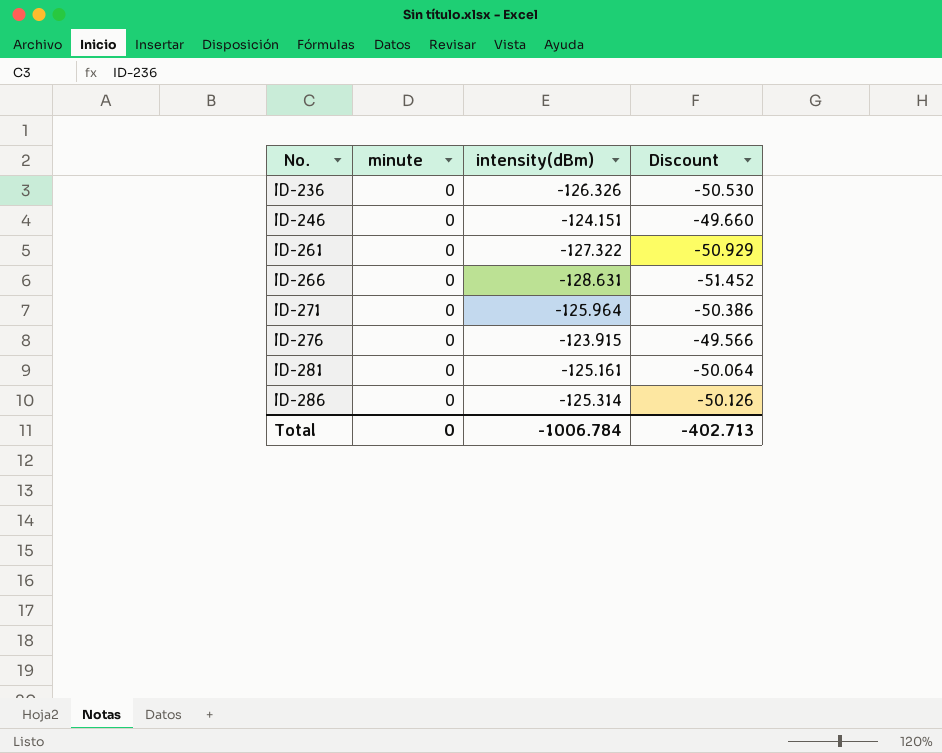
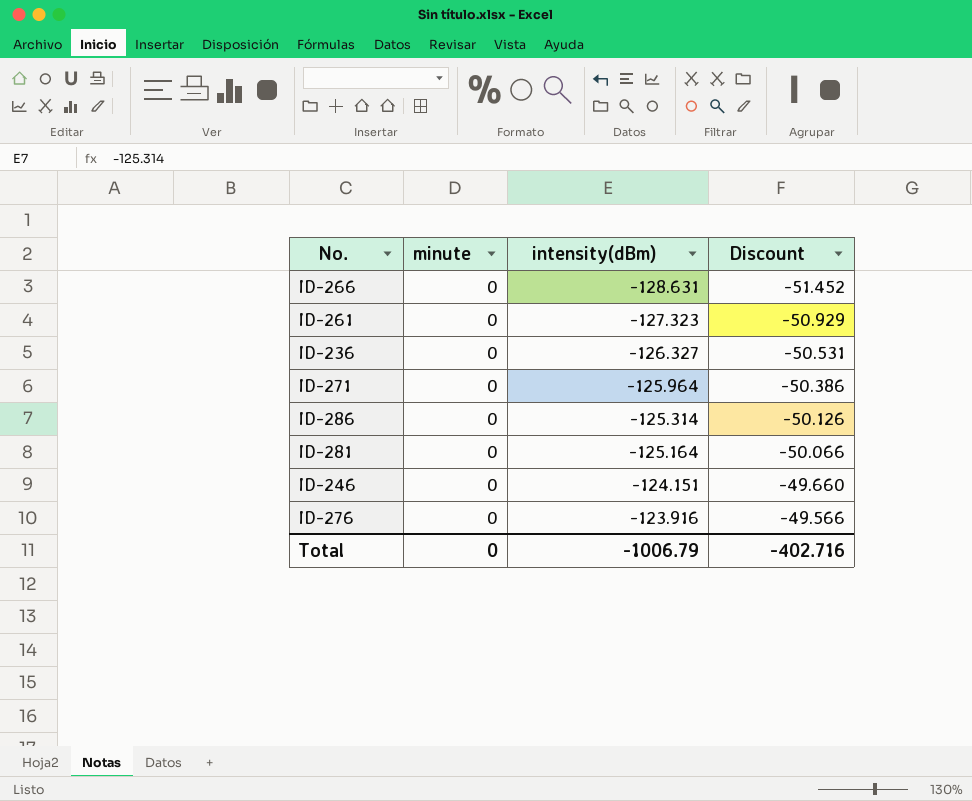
row order: No. ascending -> intensity(dBm) ascending
ID-261 | intensity(dBm): -127.322 -> -127.323
ID-236 | intensity(dBm): -126.326 -> -126.327
ID-236 | Discount: -50.530 -> -50.531
ID-281 | intensity(dBm): -125.161 -> -125.164
ID-281 | Discount: -50.064 -> -50.066
ID-276 | intensity(dBm): -123.915 -> -123.916
Total | intensity(dBm): -1006.784 -> -1006.79
Total | Discount: -402.713 -> -402.716

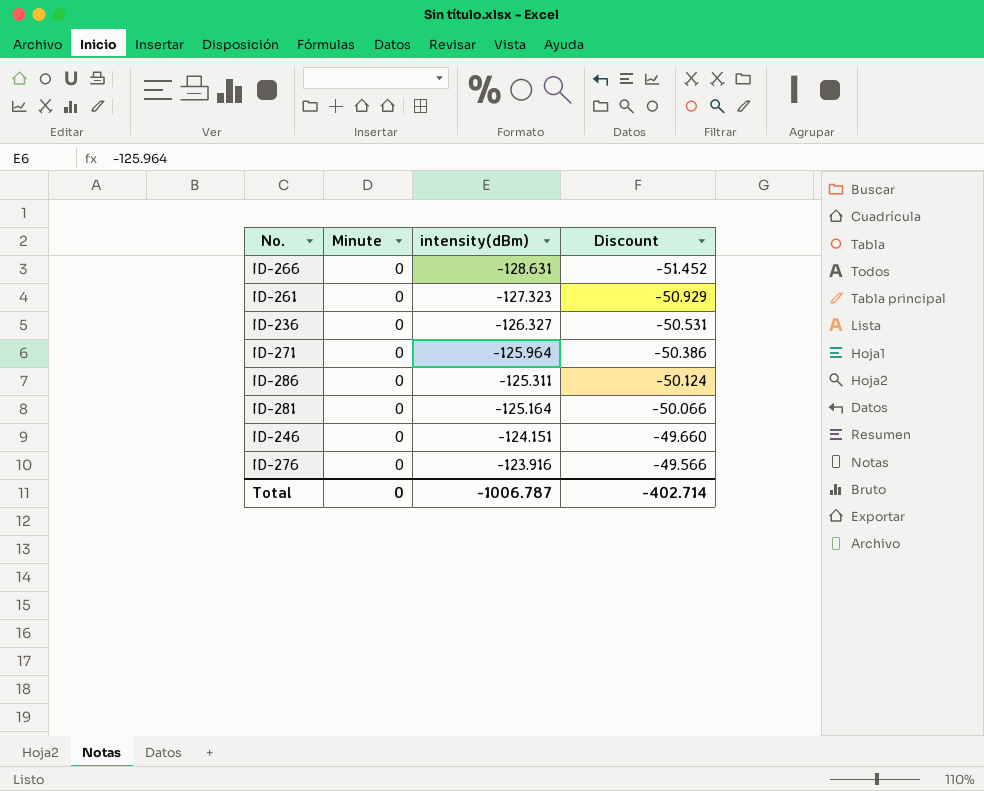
column name: minute -> Minute
ID-286 | intensity(dBm): -125.314 -> -125.311
ID-286 | Discount: -50.126 -> -50.124
Total | intensity(dBm): -1006.79 -> -1006.787
Total | Discount: -402.716 -> -402.714

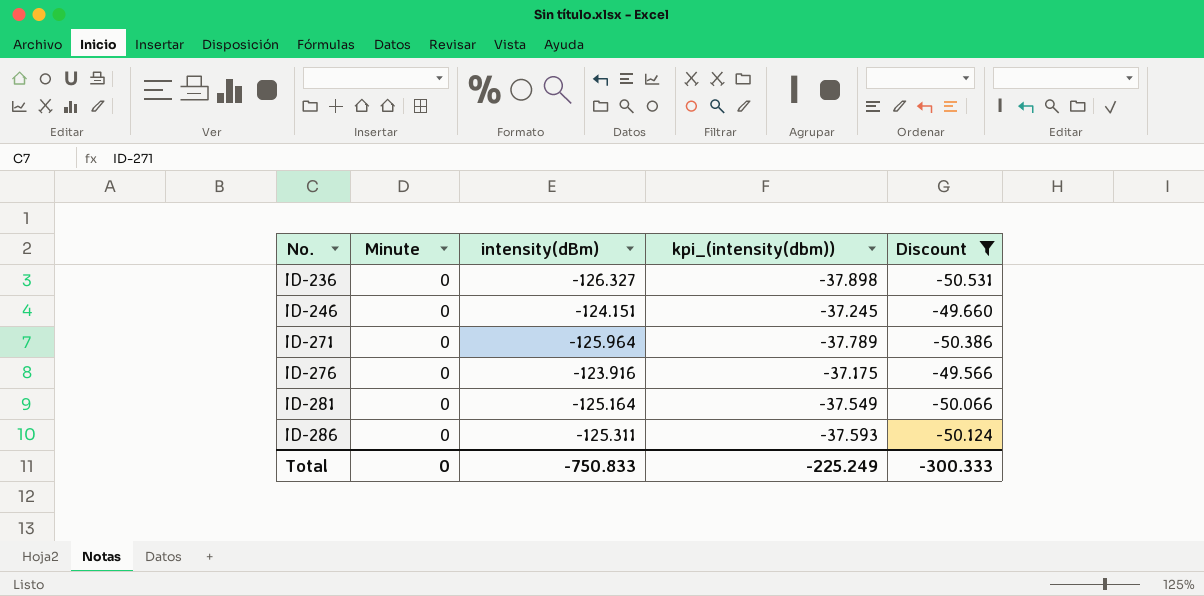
filter: none -> Discount >= -50.531
row order: intensity(dBm) ascending -> No. ascending
column kpi_(intensity(dbm)) | formula: none -> [intensity(dBm)] * 0.3
Total | intensity(dBm): -1006.787 -> -750.833
Total | Discount: -402.714 -> -300.333

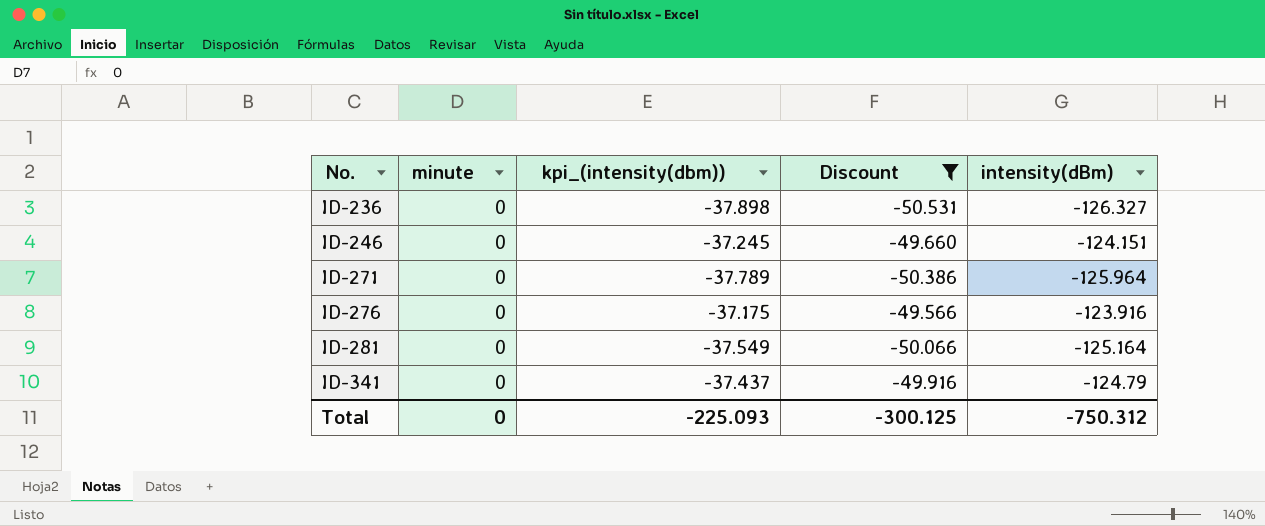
column name: Minute -> minute
column intensity(dBm) | position: 3 -> 5
row ID-286: 0 | -125.311 | -37.593 | -50.124 -> none
row ID-341: none -> 0 | -37.437 | -49.916 | -124.79
Total | kpi_(intensity(dbm)): -225.249 -> -225.093
Total | Discount: -300.333 -> -300.125
Total | intensity(dBm): -750.833 -> -750.312

